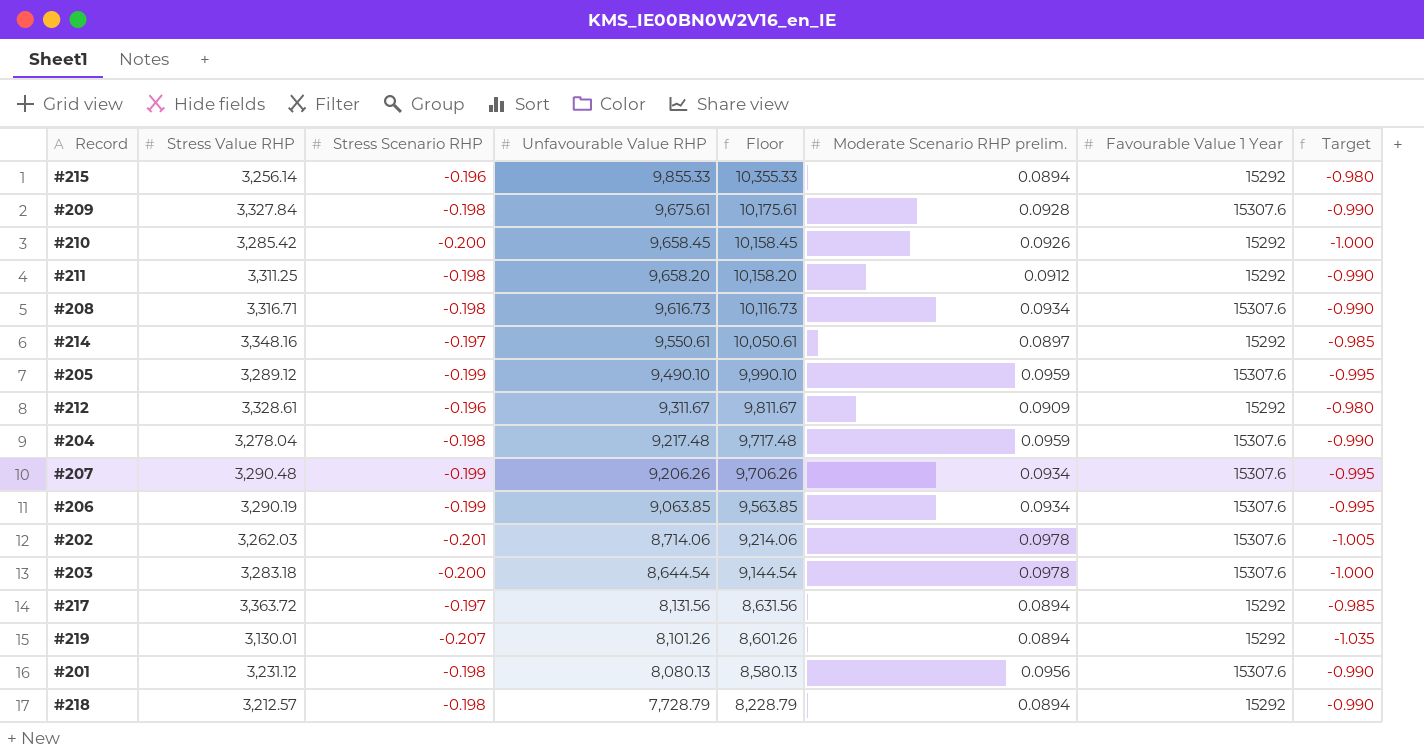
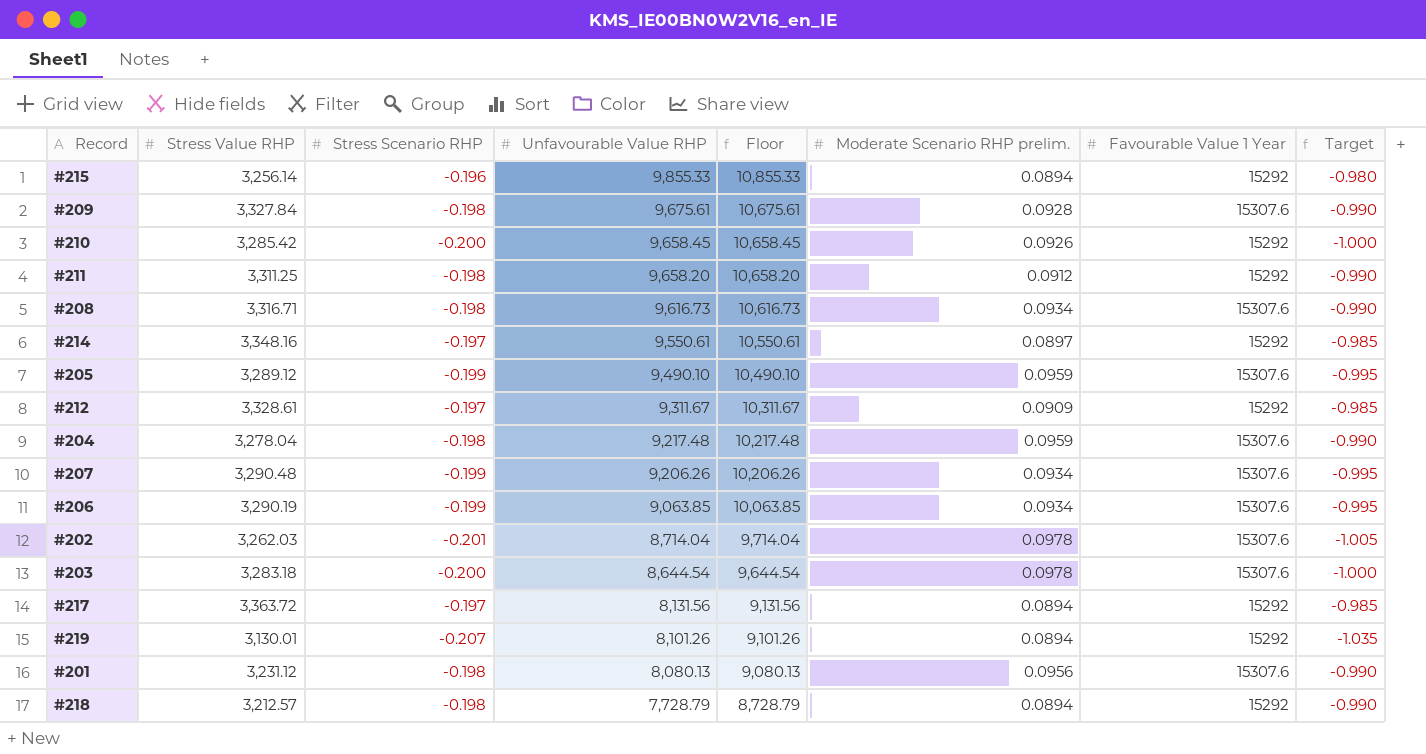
column Floor | formula: [Unfavourable Value RHP] + 500 -> [Unfavourable Value RHP] + 1000
#212 | Stress Scenario RHP: -0.196 -> -0.197
#212 | Target: -0.980 -> -0.985
#202 | Unfavourable Value RHP: 8,714.06 -> 8,714.04

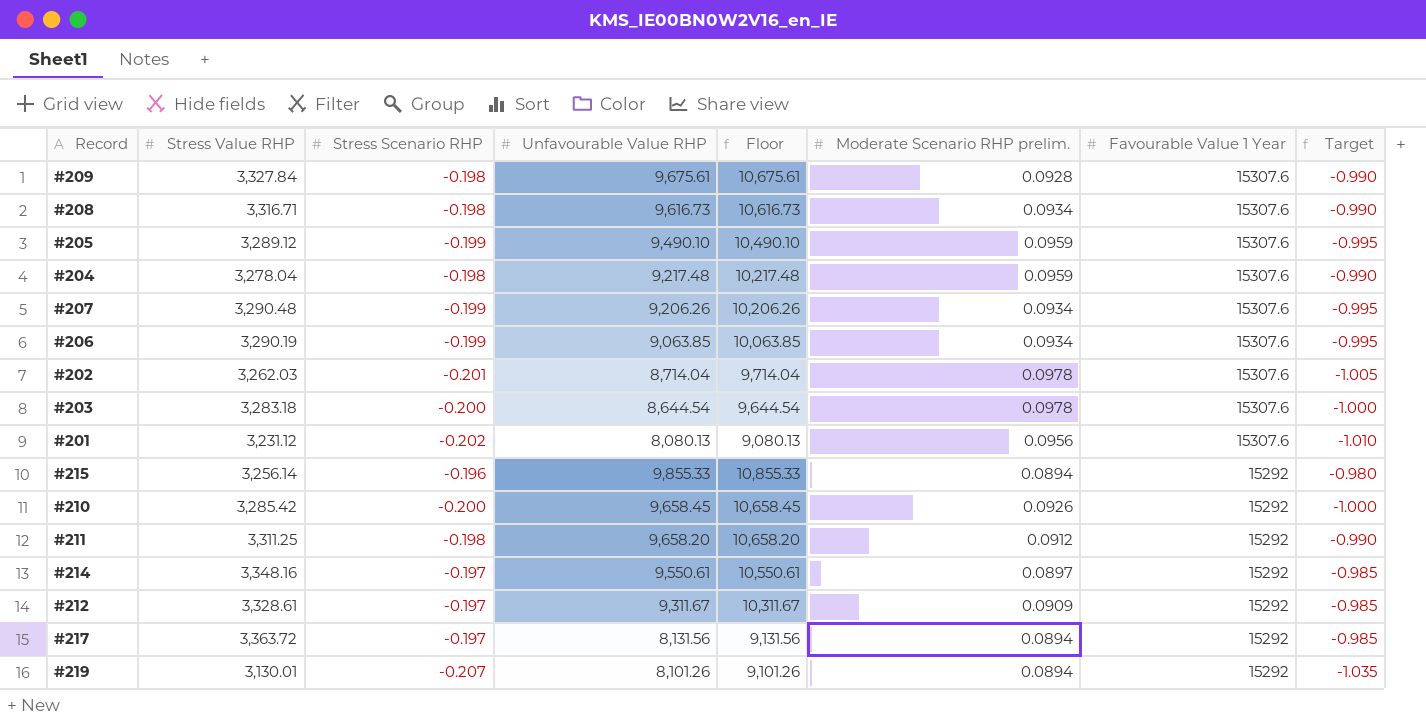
row order: Unfavourable Value RHP descending -> Favourable Value 1 Year descending
row #218: 3,212.57 | -0.198 | 7,728.79 | 8,728.79 | 0.0894 | 15292 | -0.990 -> none
#201 | Stress Scenario RHP: -0.198 -> -0.202
#201 | Target: -0.990 -> -1.010

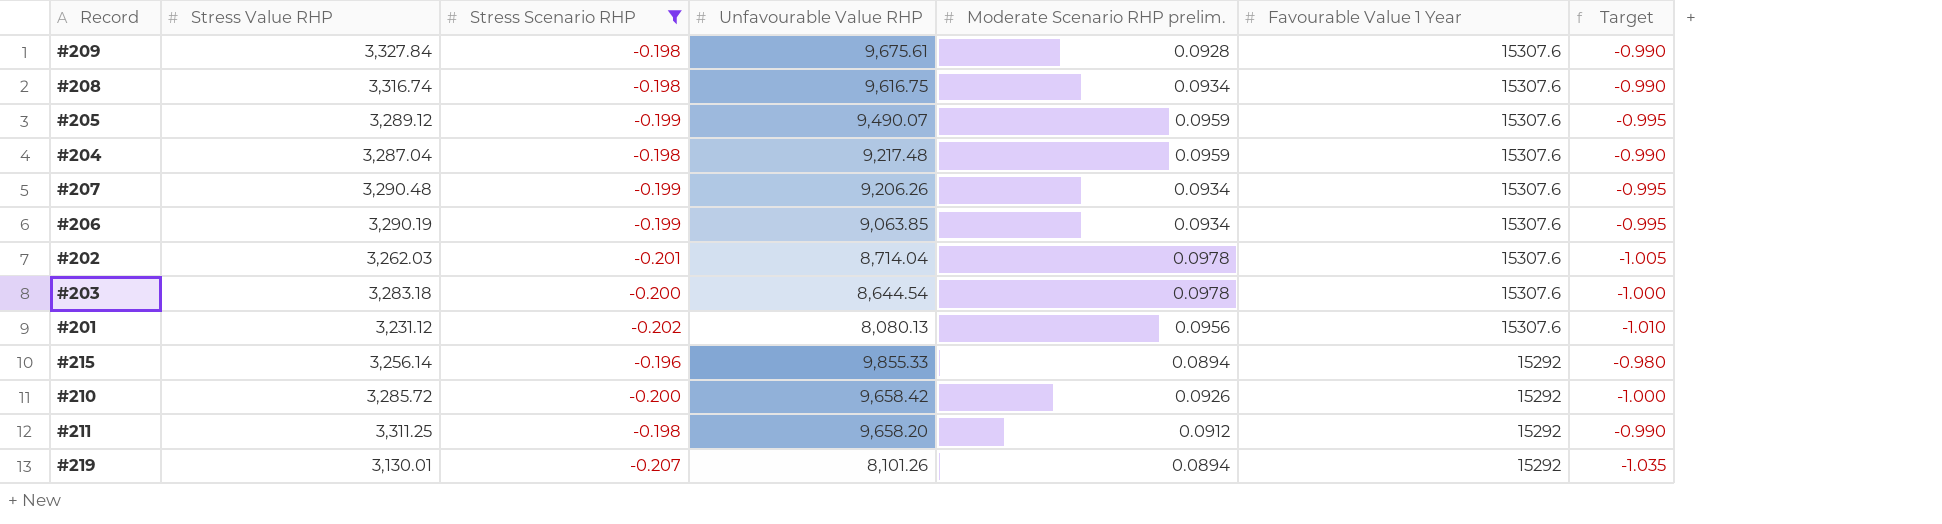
filter: none -> Stress Scenario RHP != -0.197
column Floor | formula: [Unfavourable Value RHP] + 1000 -> none
#208 | Stress Value RHP: 3,316.71 -> 3,316.74
#208 | Unfavourable Value RHP: 9,616.73 -> 9,616.75
#205 | Unfavourable Value RHP: 9,490.10 -> 9,490.07
#204 | Stress Value RHP: 3,278.04 -> 3,287.04
#210 | Stress Value RHP: 3,285.42 -> 3,285.72
#210 | Unfavourable Value RHP: 9,658.45 -> 9,658.42

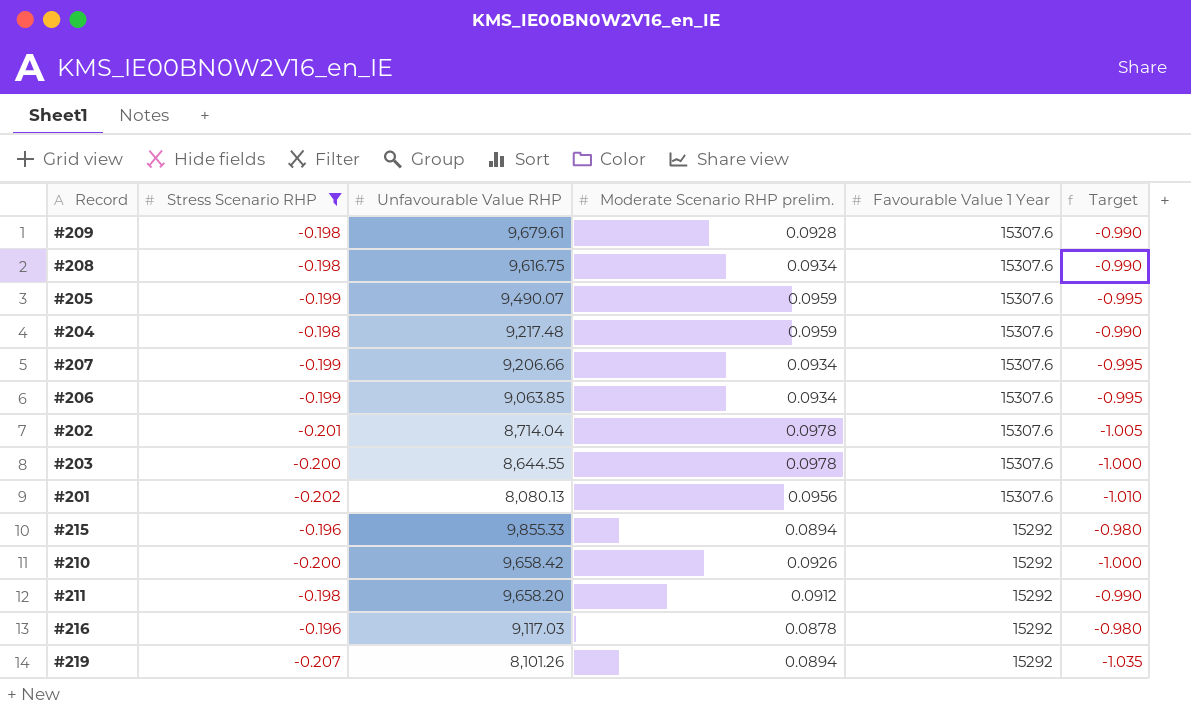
column Stress Value RHP | position: 2 -> none
#209 | Unfavourable Value RHP: 9,675.61 -> 9,679.61
#207 | Unfavourable Value RHP: 9,206.26 -> 9,206.66
#203 | Unfavourable Value RHP: 8,644.54 -> 8,644.55
row #216: none -> -0.196 | 9,117.03 | 0.0878 | 15292 | -0.980

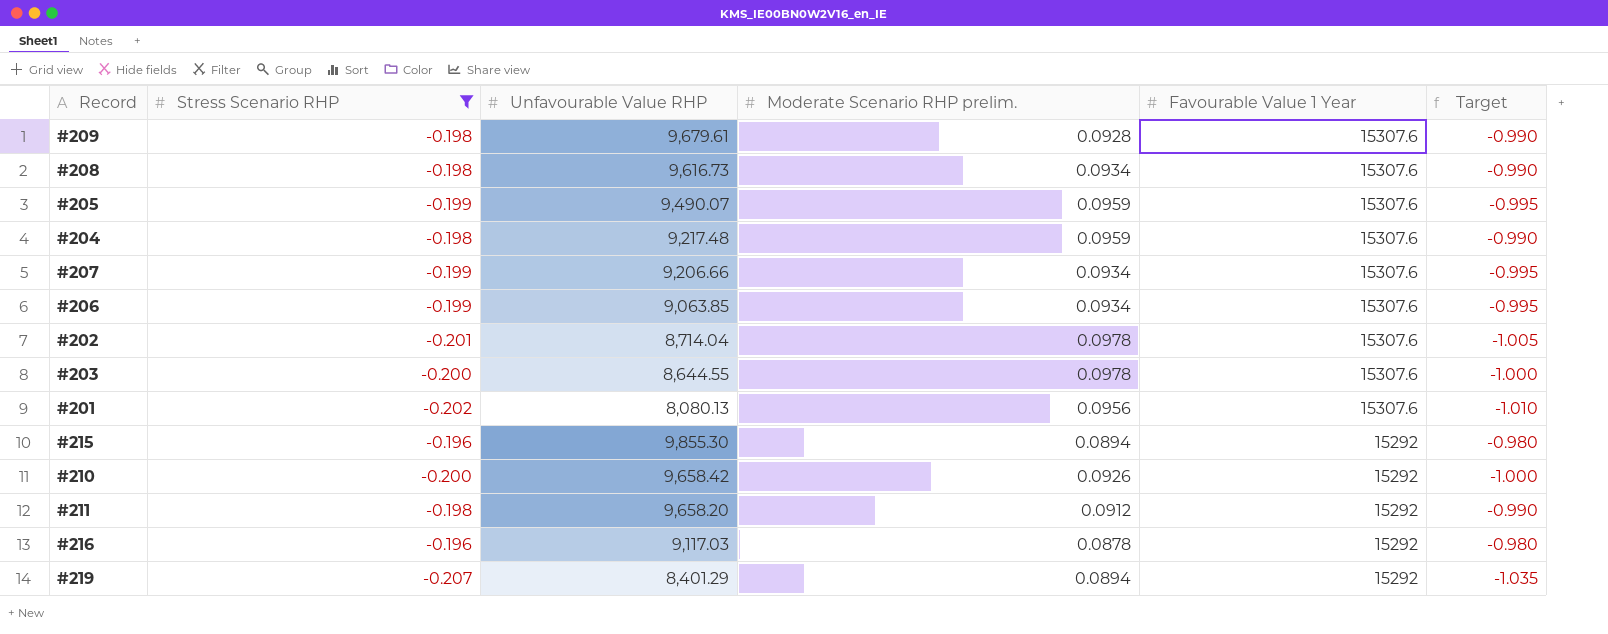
#208 | Unfavourable Value RHP: 9,616.75 -> 9,616.73
#215 | Unfavourable Value RHP: 9,855.33 -> 9,855.30
#219 | Unfavourable Value RHP: 8,101.26 -> 8,401.29

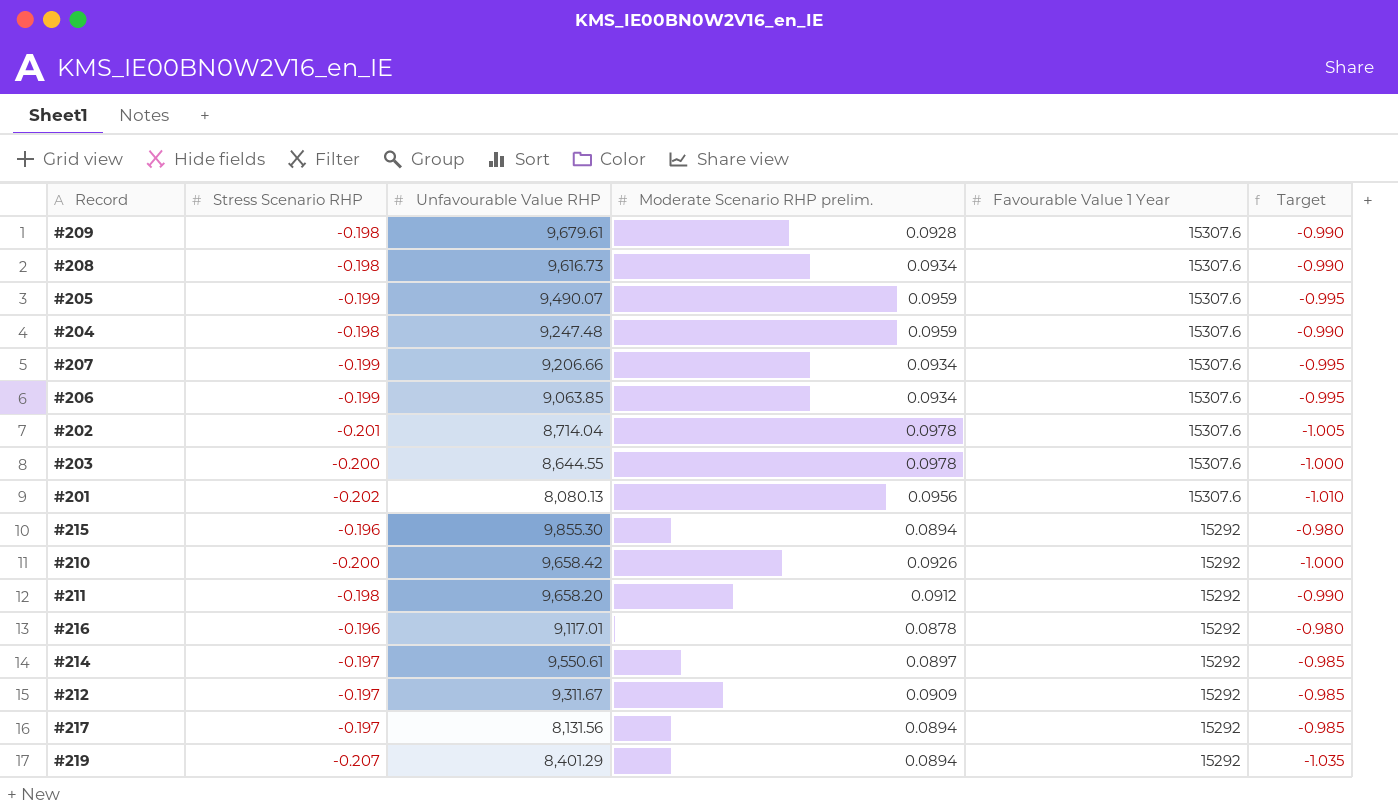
filter: Stress Scenario RHP != -0.197 -> none
#204 | Unfavourable Value RHP: 9,217.48 -> 9,247.48
#216 | Unfavourable Value RHP: 9,117.03 -> 9,117.01

